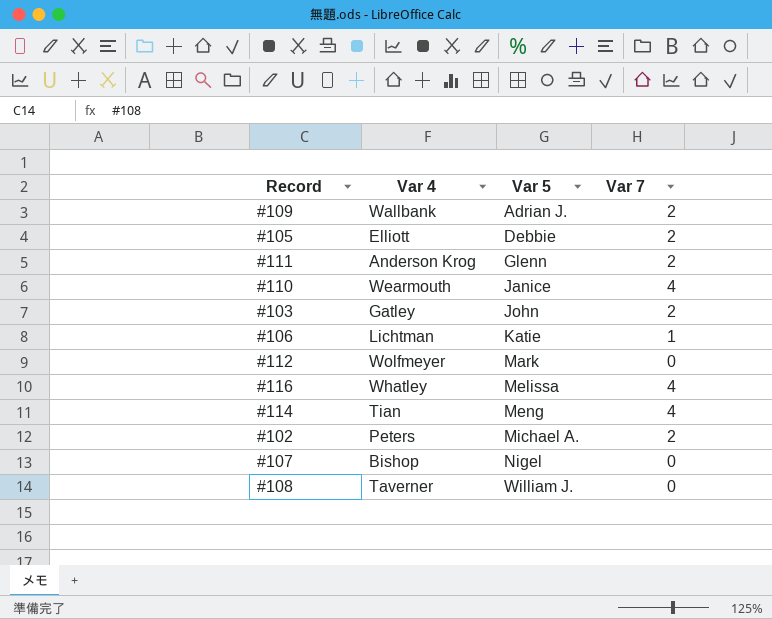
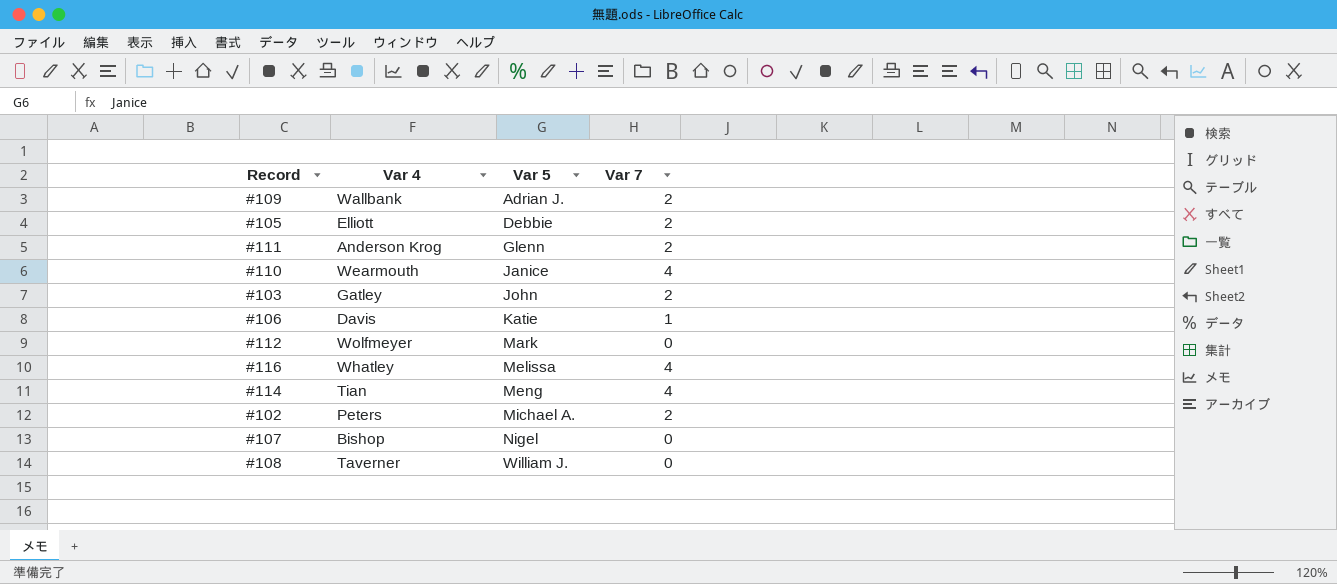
#106 | Var 4: Lichtman -> Davis

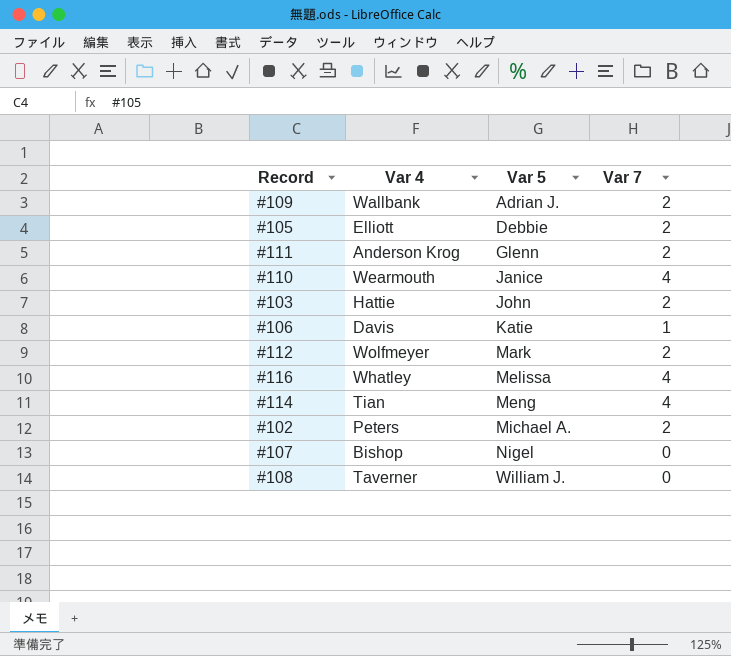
#103 | Var 4: Gatley -> Hattie
#112 | Var 7: 0 -> 2

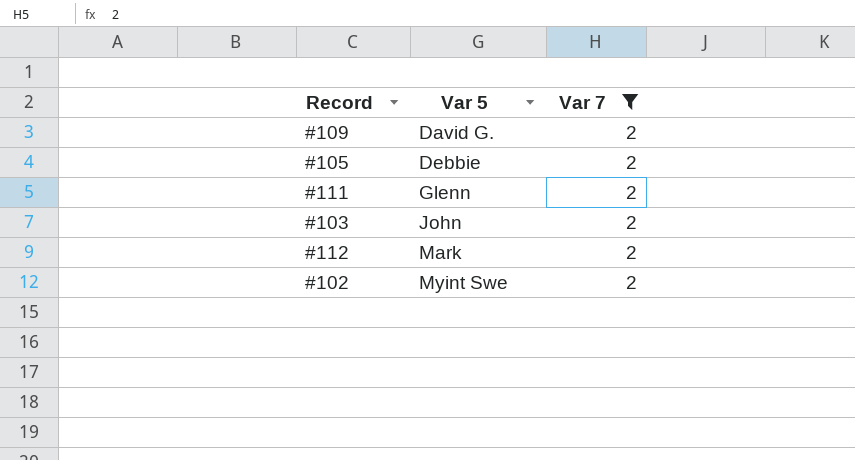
filter: none -> Var 7 = 2
column Var 4 | position: 2 -> none
#109 | Var 5: Adrian J. -> David G.
#102 | Var 5: Michael A. -> Myint Swe

